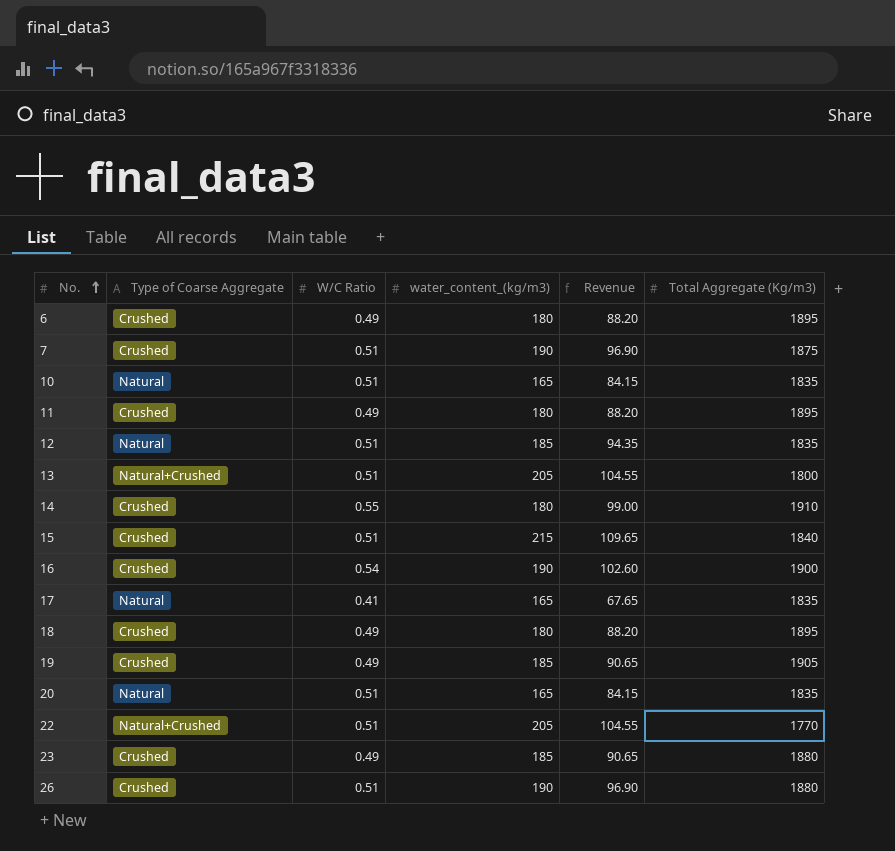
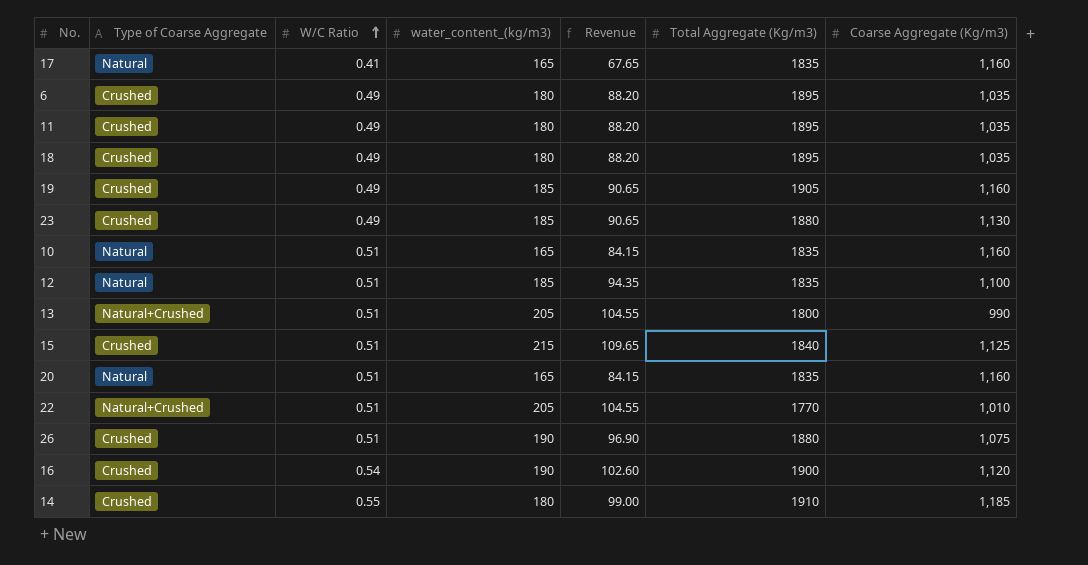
row order: No. ascending -> W/C Ratio ascending
column Coarse Aggregate (Kg/m3) | position: none -> 7
row 7: Crushed | 0.51 | 190 | 96.90 | 1875 -> none

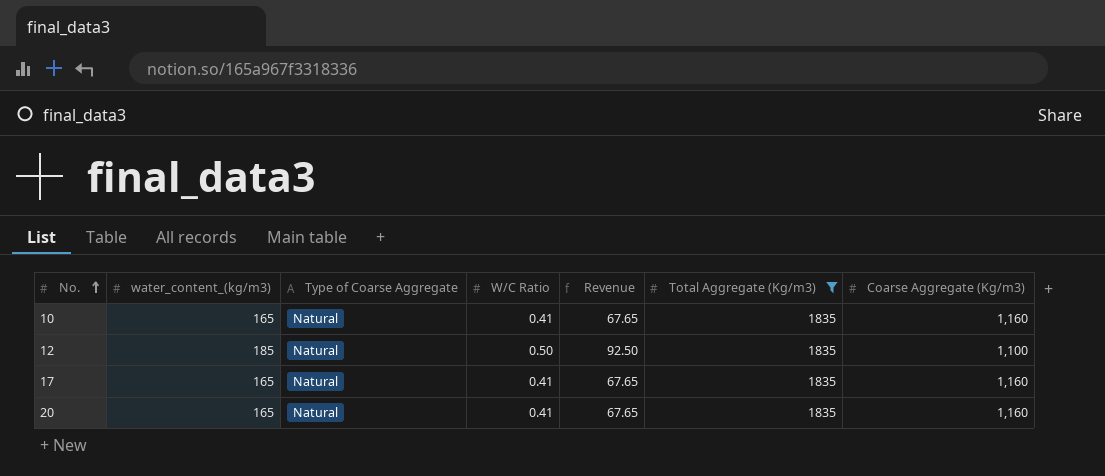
filter: none -> Total Aggregate (Kg/m3) = 1835
row order: W/C Ratio ascending -> No. ascending
column water_content_(kg/m3) | position: 4 -> 2
10 | W/C Ratio: 0.51 -> 0.41
10 | Revenue: 84.15 -> 67.65
12 | W/C Ratio: 0.51 -> 0.50
12 | Revenue: 94.35 -> 92.50
20 | W/C Ratio: 0.51 -> 0.41
20 | Revenue: 84.15 -> 67.65

